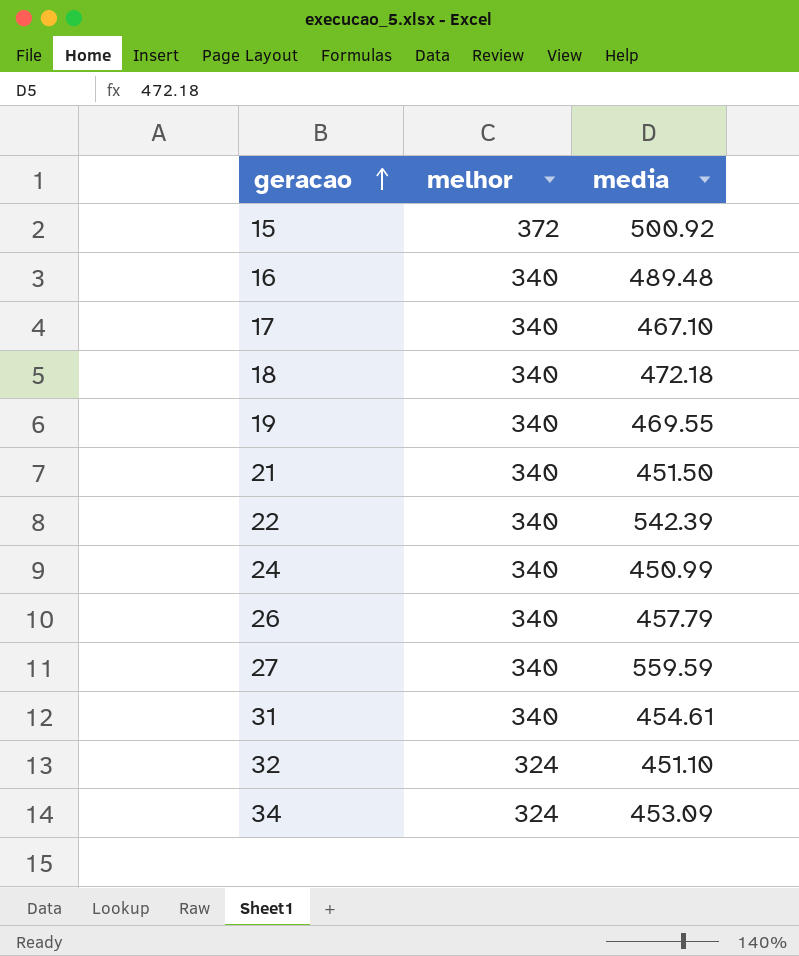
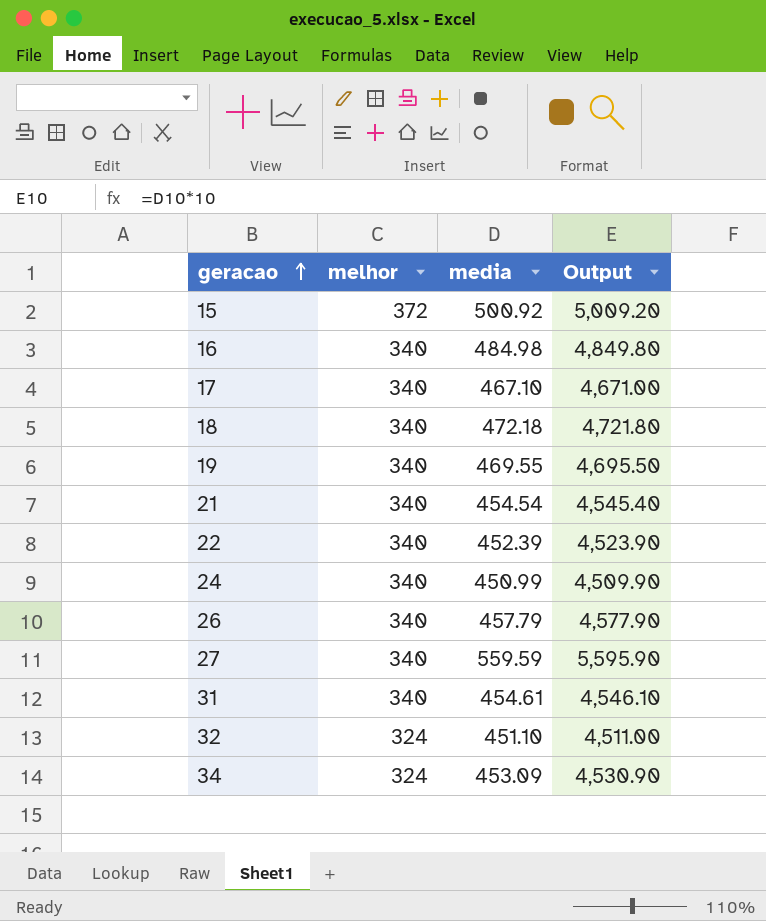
column Output | formula: none -> [media] * 10
16 | media: 489.48 -> 484.98
21 | media: 451.50 -> 454.54
22 | media: 542.39 -> 452.39

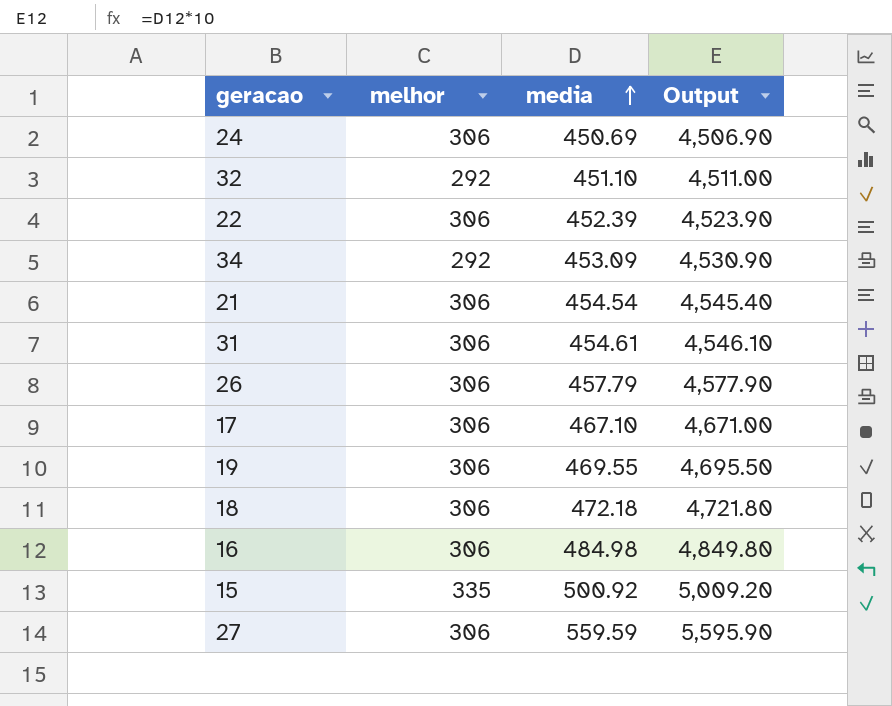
row order: geracao ascending -> media ascending
24 | melhor: 340 -> 306
24 | media: 450.99 -> 450.69
24 | Output: 4,509.90 -> 4,506.90
32 | melhor: 324 -> 292
22 | melhor: 340 -> 306
34 | melhor: 324 -> 292
21 | melhor: 340 -> 306
31 | melhor: 340 -> 306
26 | melhor: 340 -> 306
17 | melhor: 340 -> 306
19 | melhor: 340 -> 306
18 | melhor: 340 -> 306
16 | melhor: 340 -> 306
15 | melhor: 372 -> 335
27 | melhor: 340 -> 306

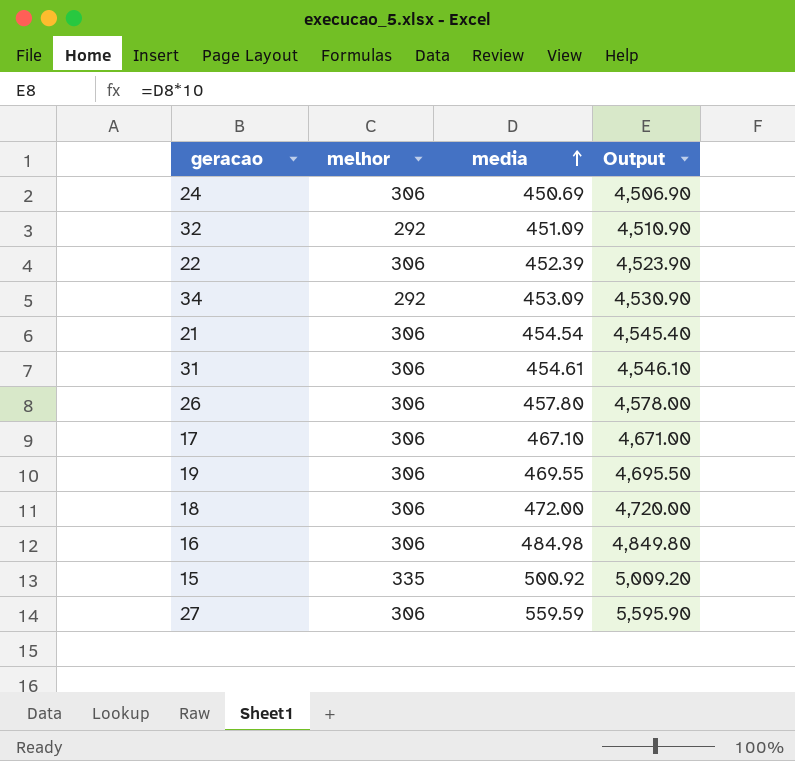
32 | media: 451.10 -> 451.09
32 | Output: 4,511.00 -> 4,510.90
26 | media: 457.79 -> 457.80
26 | Output: 4,577.90 -> 4,578.00
18 | media: 472.18 -> 472.00
18 | Output: 4,721.80 -> 4,720.00

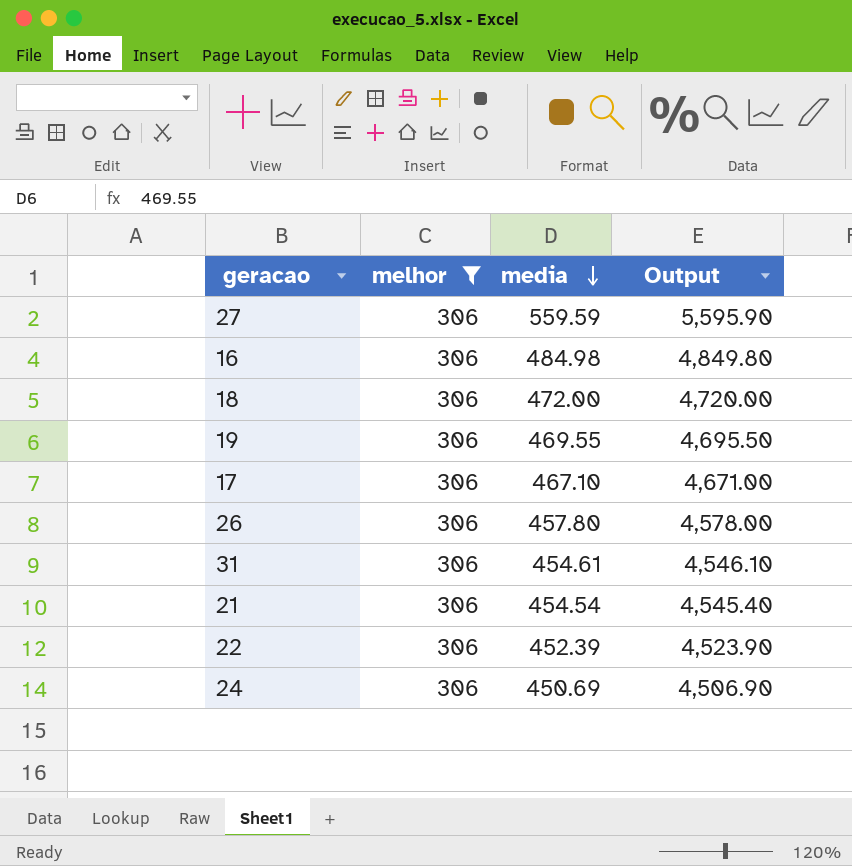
filter: none -> melhor = 306
row order: media ascending -> media descending

